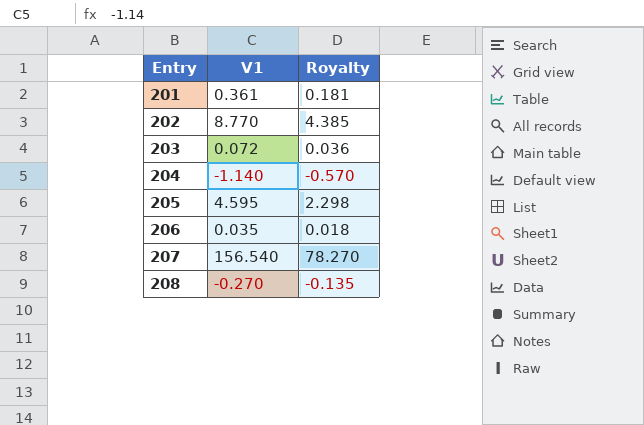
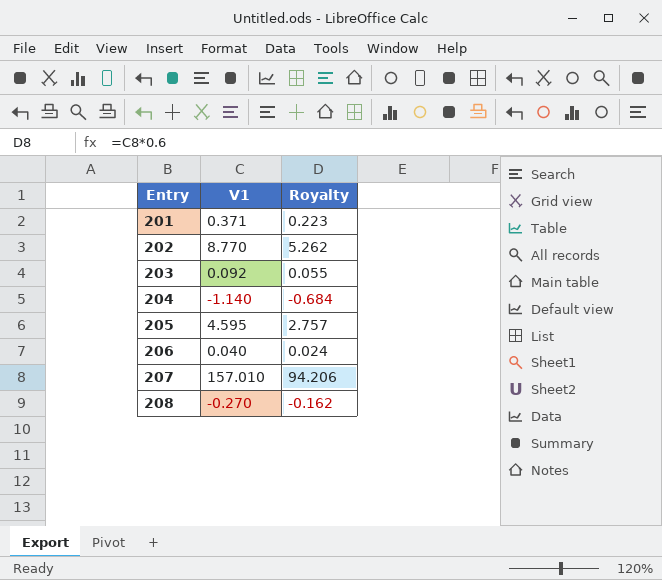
column Royalty | formula: [V1] * 0.5 -> [V1] * 0.6
201 | V1: 0.361 -> 0.371
203 | V1: 0.072 -> 0.092
206 | V1: 0.035 -> 0.040
207 | V1: 156.540 -> 157.010

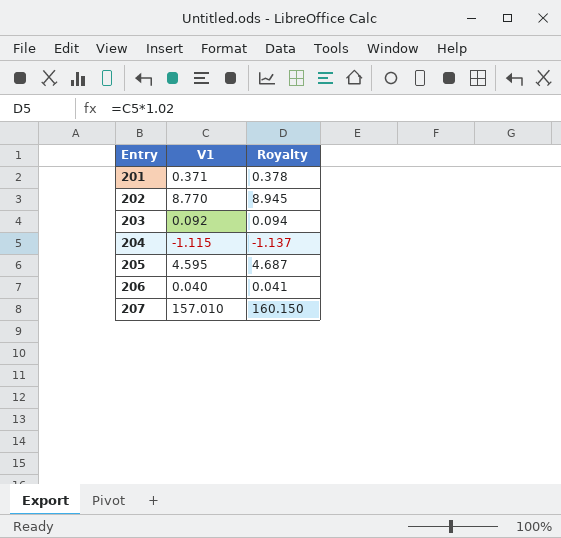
column Royalty | formula: [V1] * 0.6 -> [V1] * 1.02
row 208: -0.270 | -0.162 -> none
204 | V1: -1.140 -> -1.115

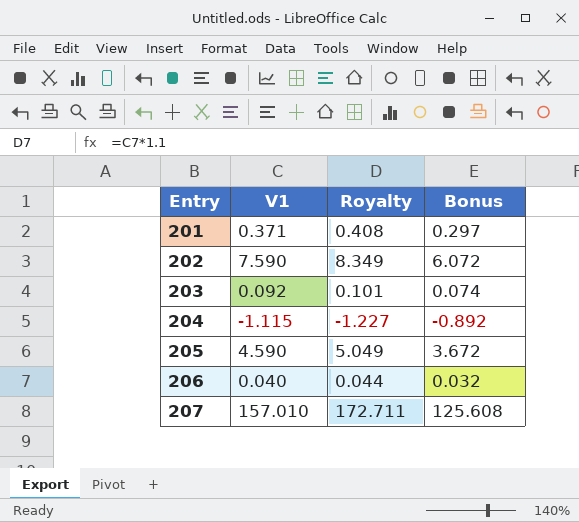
column Royalty | formula: [V1] * 1.02 -> [V1] * 1.1
column Bonus | formula: none -> [V1] * 0.8
202 | V1: 8.770 -> 7.590
205 | V1: 4.595 -> 4.590

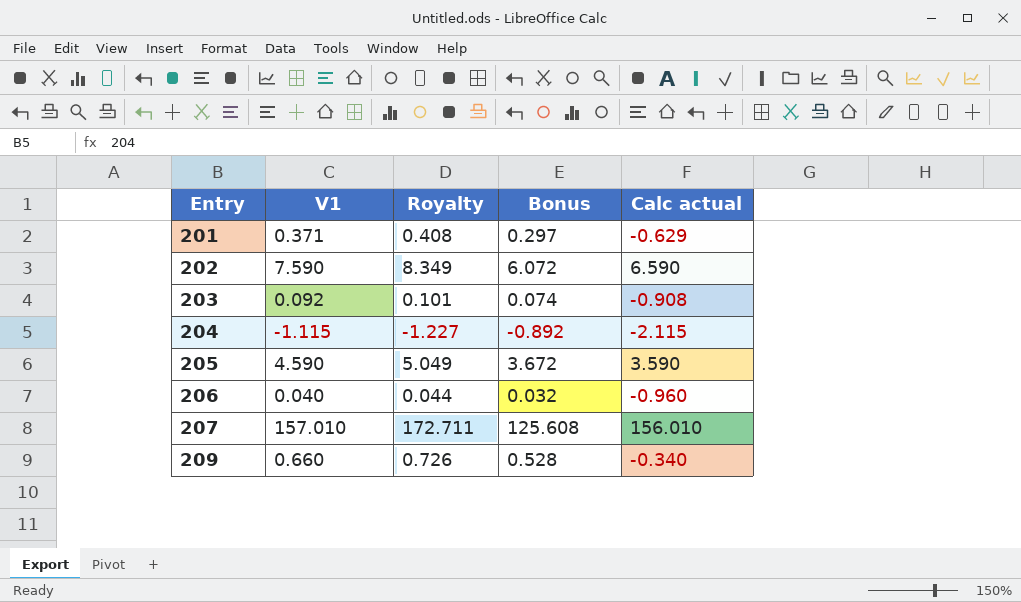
column Calc actual | formula: none -> [V1] - 1
row 209: none -> 0.660 | 0.726 | 0.528 | -0.340

